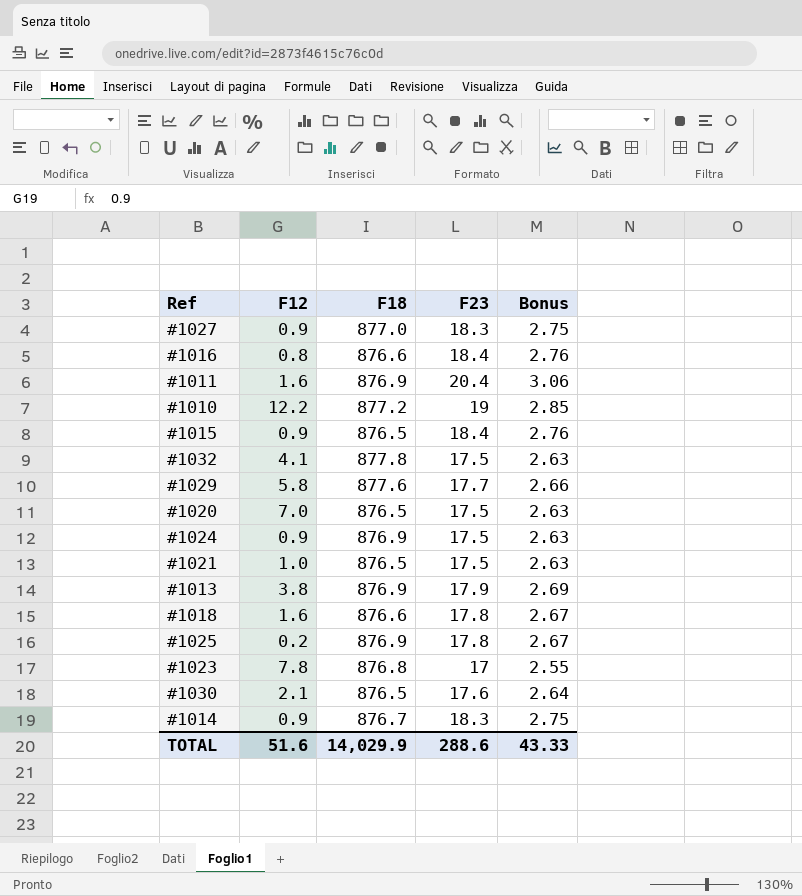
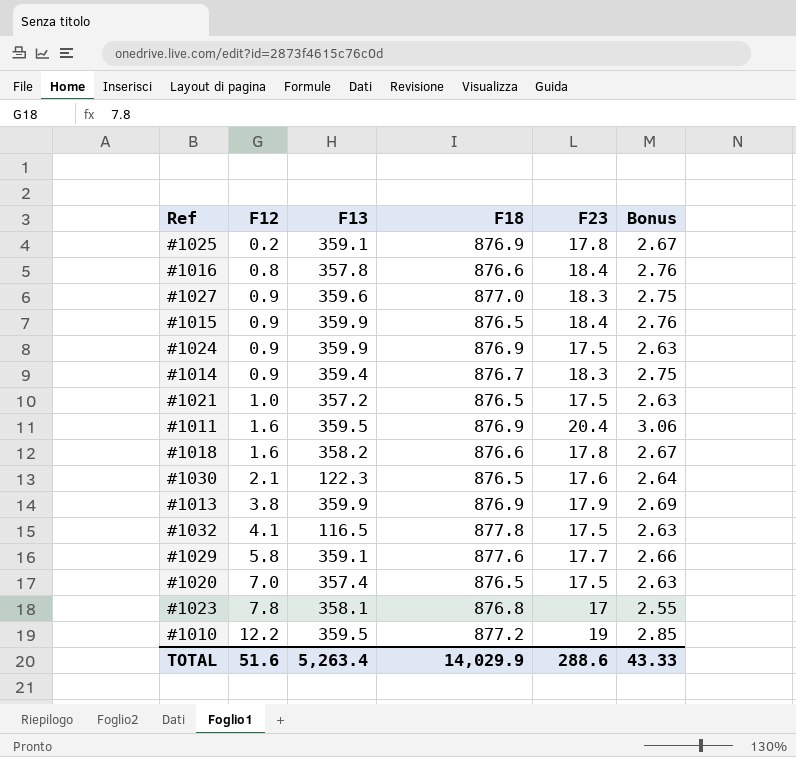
row order: none -> F12 ascending
column F13 | position: none -> 3

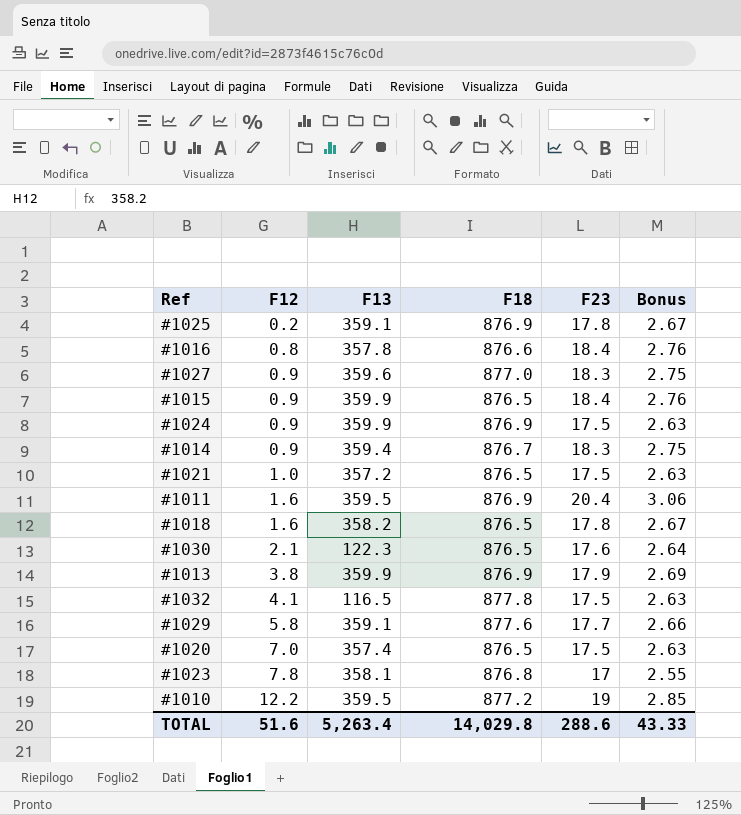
#1018 | F18: 876.6 -> 876.5
TOTAL | F18: 14,029.9 -> 14,029.8

